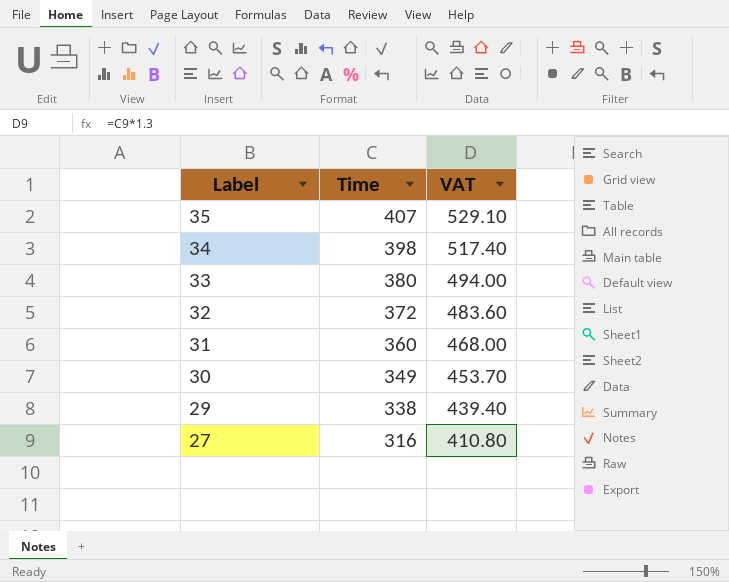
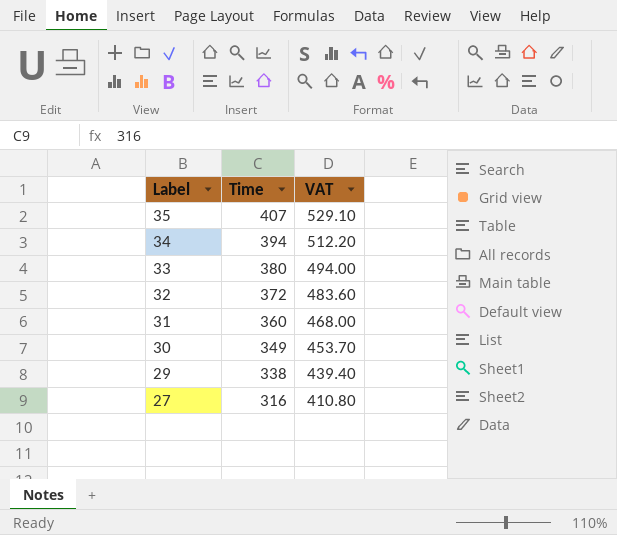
34 | Time: 398 -> 394
34 | VAT: 517.40 -> 512.20

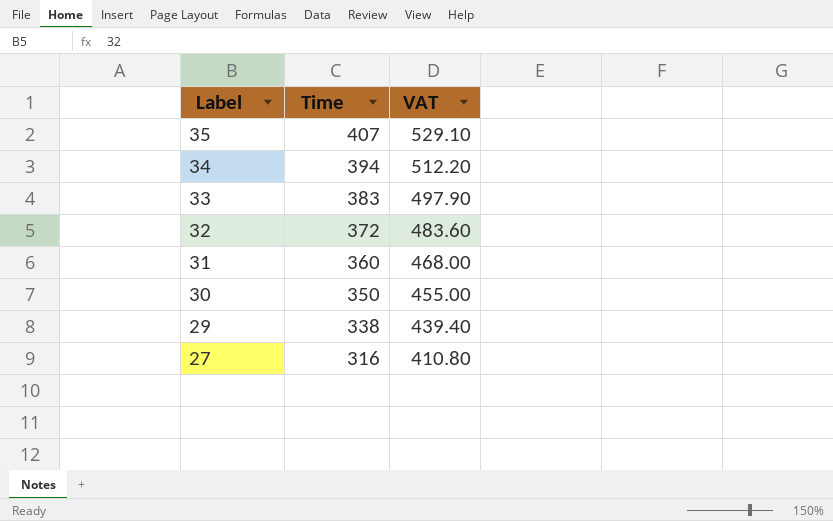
33 | Time: 380 -> 383
33 | VAT: 494.00 -> 497.90
30 | Time: 349 -> 350
30 | VAT: 453.70 -> 455.00

